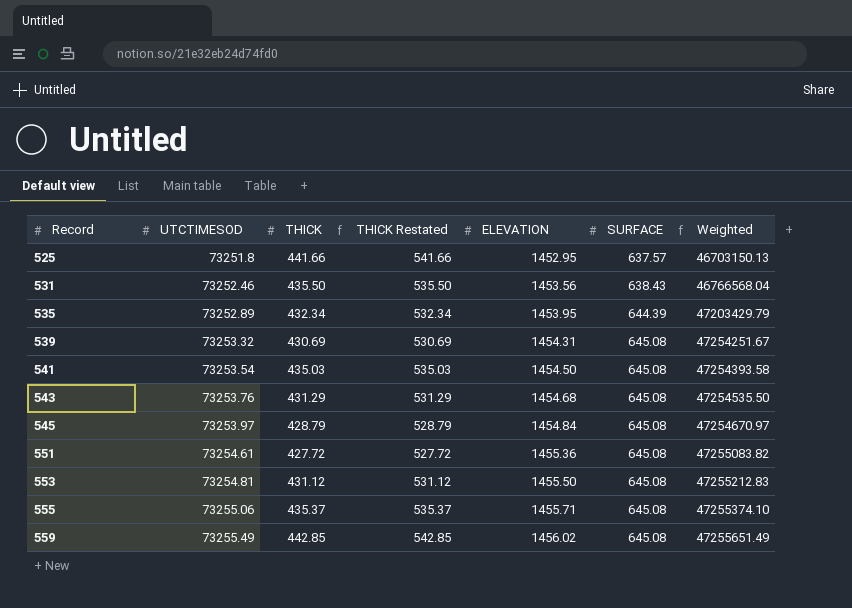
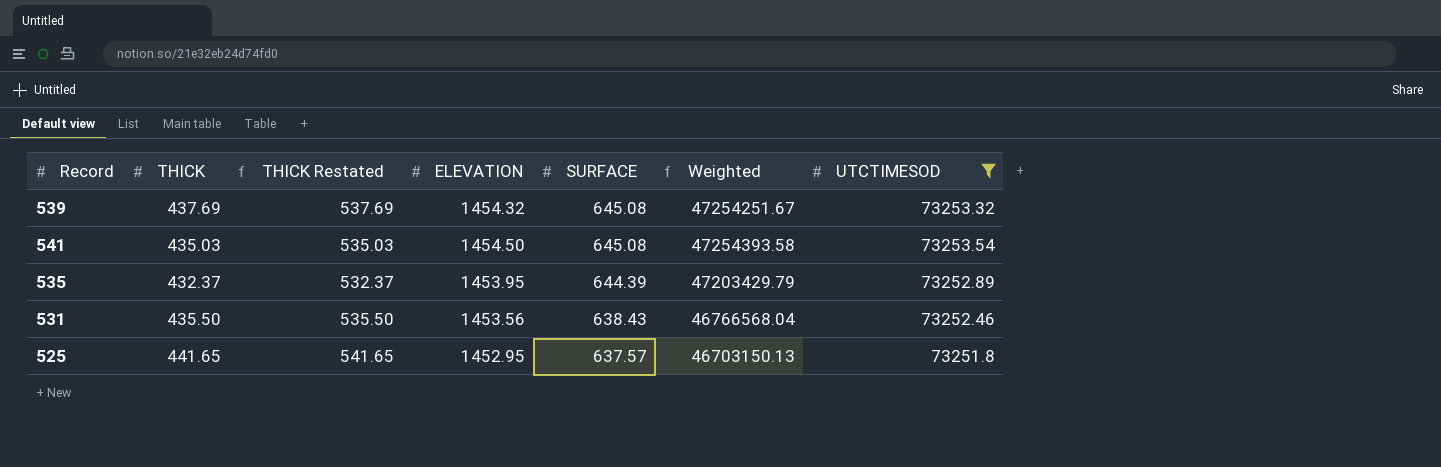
filter: none -> UTCTIMESOD <= 73253.54
row order: Record ascending -> SURFACE descending
column UTCTIMESOD | position: 2 -> 7
539 | THICK: 430.69 -> 437.69
539 | THICK Restated: 530.69 -> 537.69
539 | ELEVATION: 1454.31 -> 1454.32
535 | THICK: 432.34 -> 432.37
535 | THICK Restated: 532.34 -> 532.37
525 | THICK: 441.66 -> 441.65
525 | THICK Restated: 541.66 -> 541.65

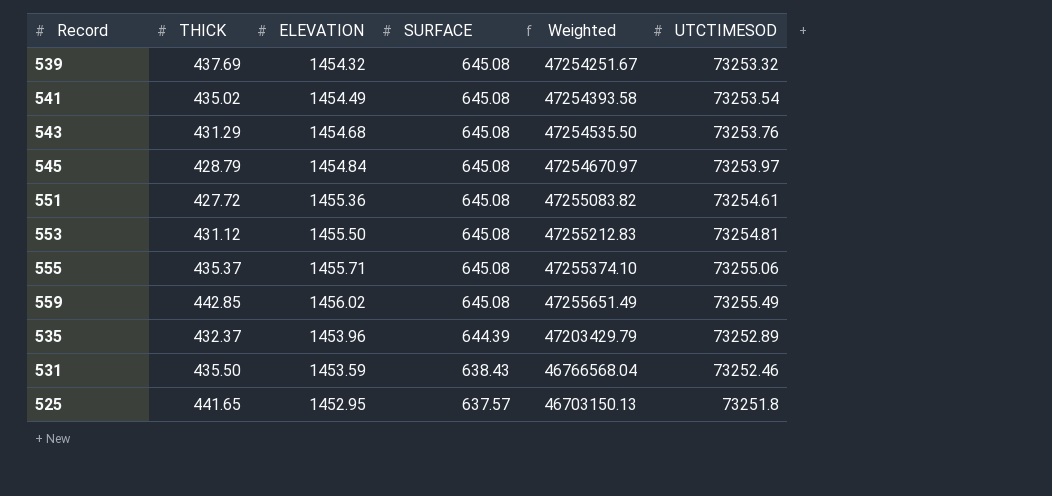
filter: UTCTIMESOD <= 73253.54 -> none
column THICK Restated | formula: [THICK] + 100 -> none
541 | THICK: 435.03 -> 435.02
541 | ELEVATION: 1454.50 -> 1454.49
535 | ELEVATION: 1453.95 -> 1453.96
531 | ELEVATION: 1453.56 -> 1453.59

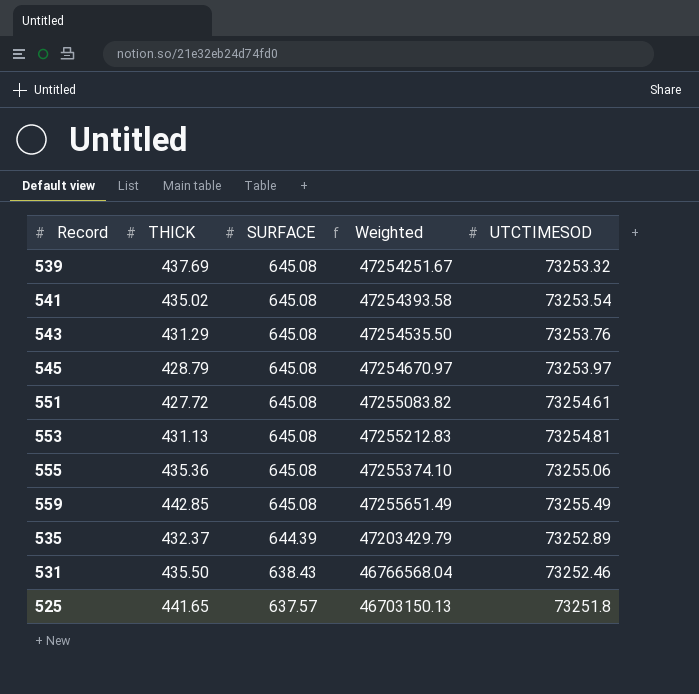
column ELEVATION | position: 3 -> none
553 | THICK: 431.12 -> 431.13
555 | THICK: 435.37 -> 435.36

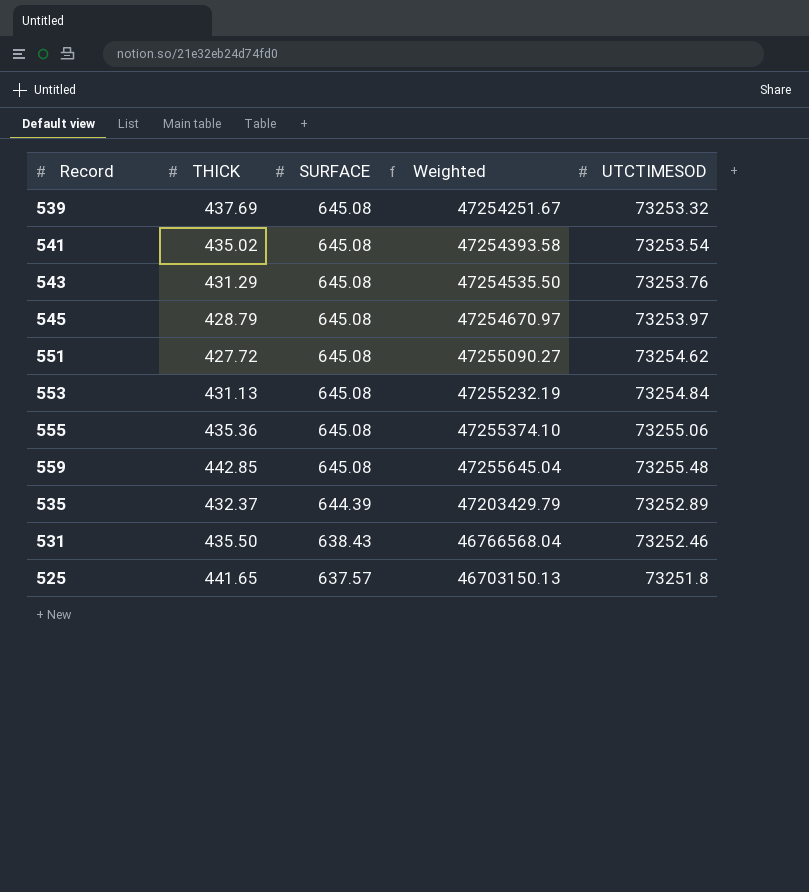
551 | Weighted: 47255083.82 -> 47255090.27
551 | UTCTIMESOD: 73254.61 -> 73254.62
553 | Weighted: 47255212.83 -> 47255232.19
553 | UTCTIMESOD: 73254.81 -> 73254.84
559 | Weighted: 47255651.49 -> 47255645.04
559 | UTCTIMESOD: 73255.49 -> 73255.48

